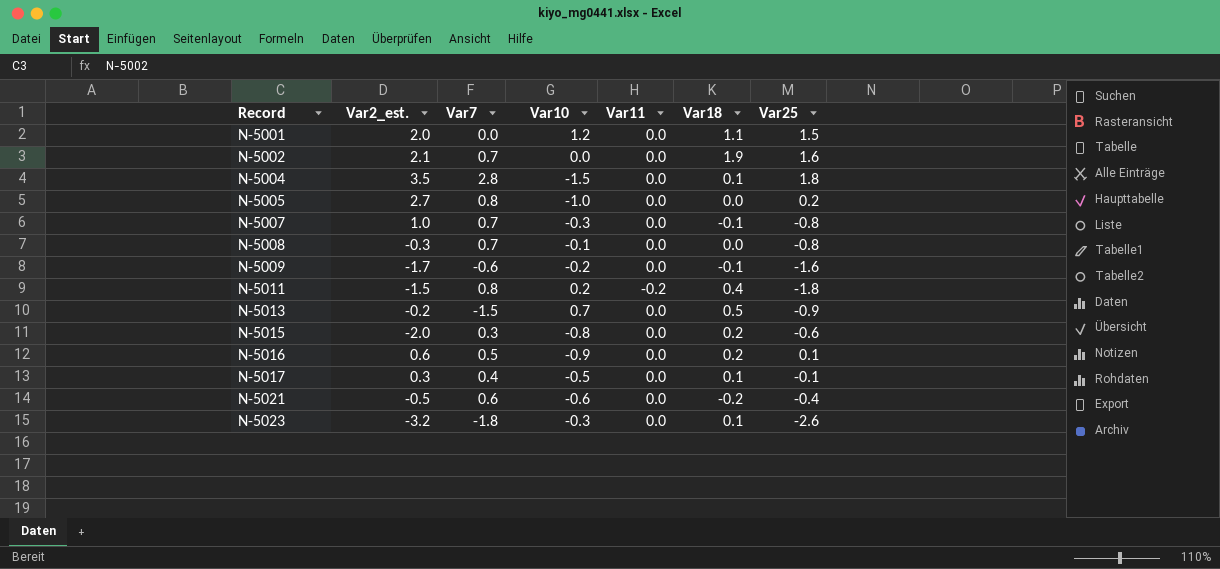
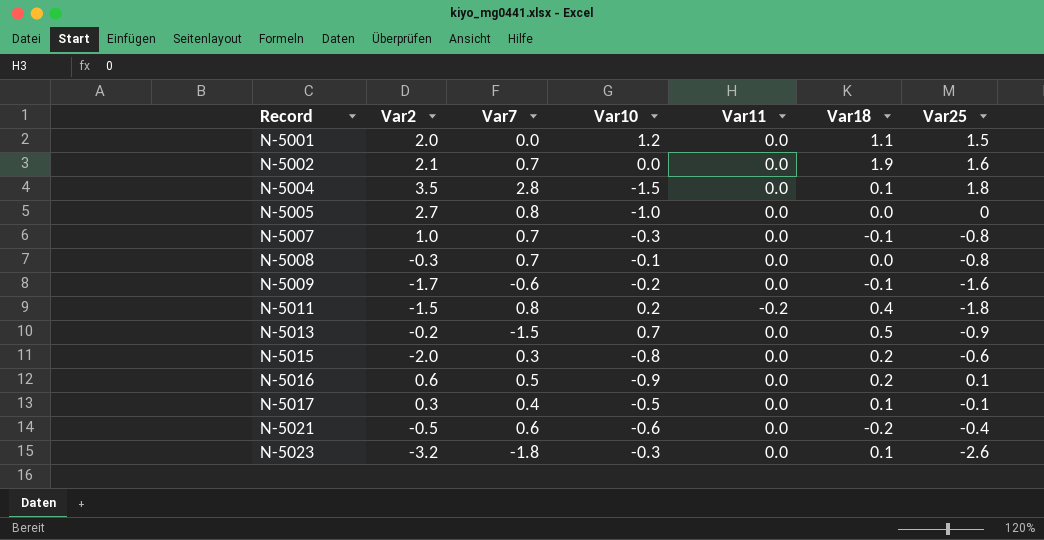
column name: Var2_est. -> Var2
N-5005 | Var25: 0.2 -> 0

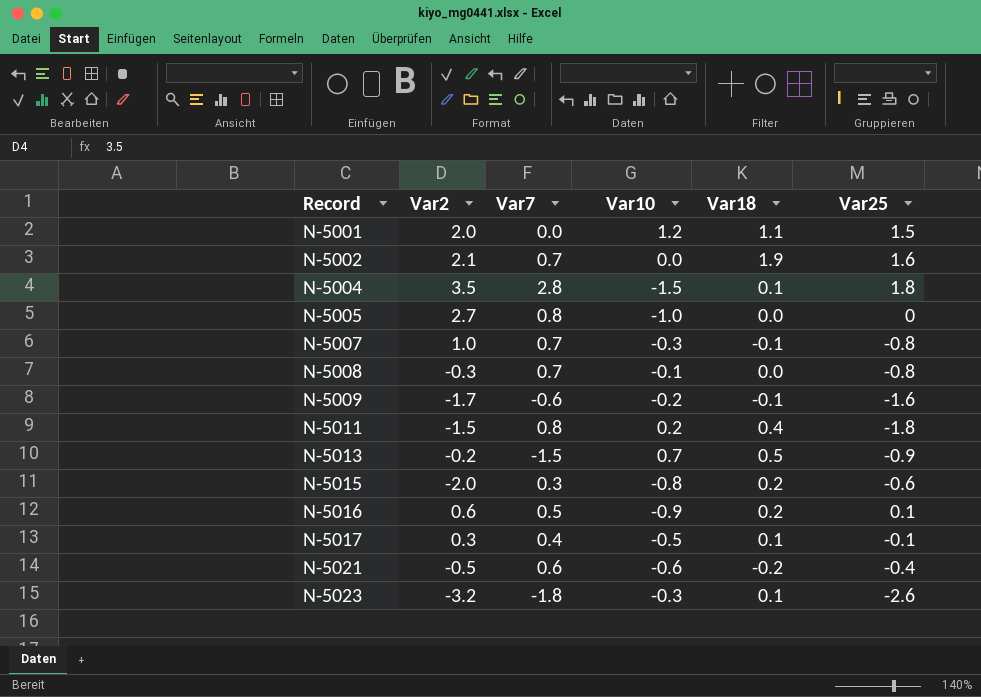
column Var11 | position: 5 -> none

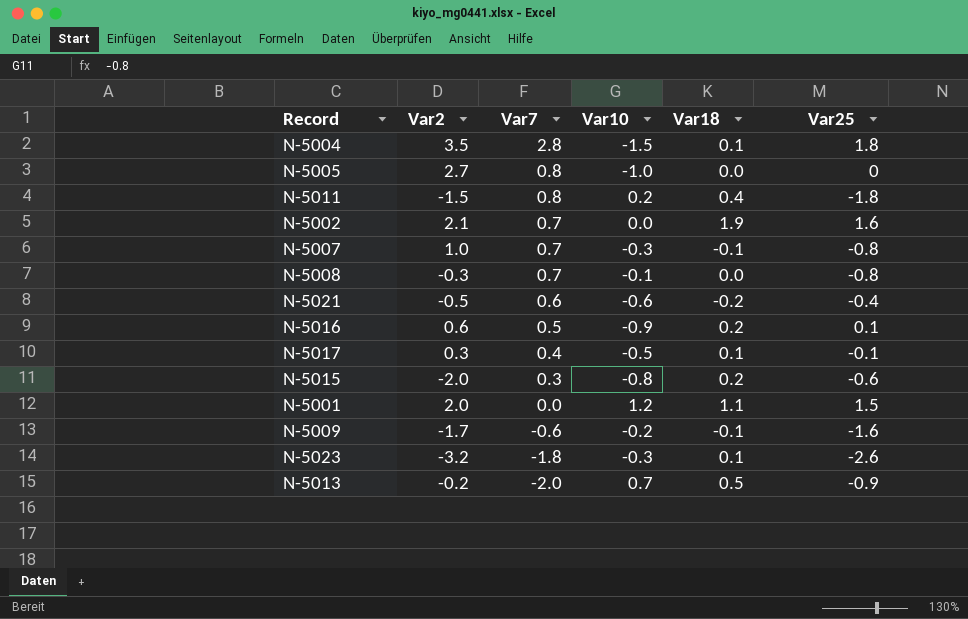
row order: Record ascending -> Var7 descending
N-5013 | Var7: -1.5 -> -2.0

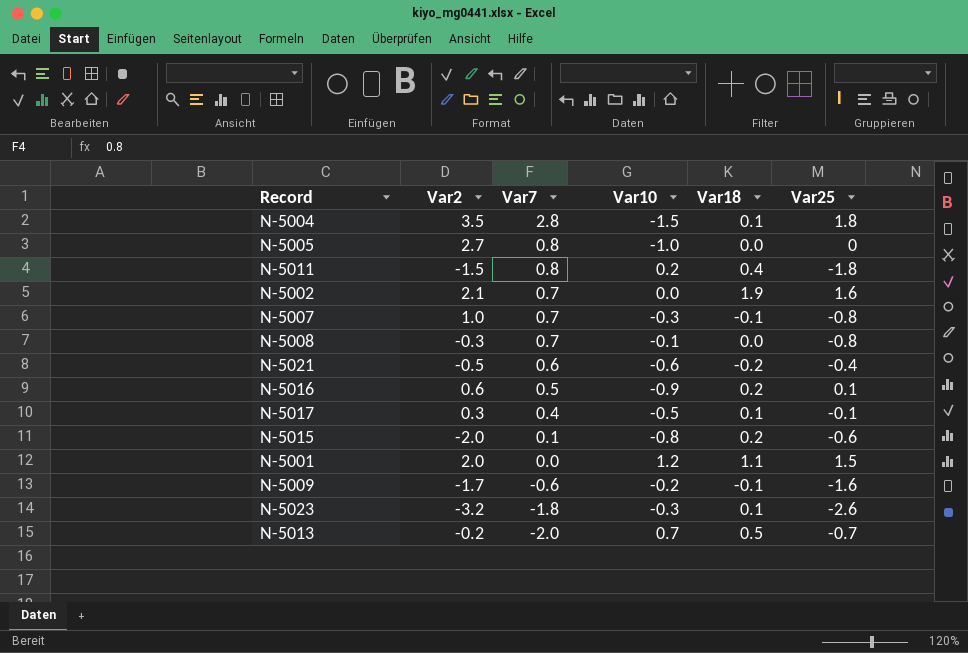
N-5015 | Var7: 0.3 -> 0.1
N-5013 | Var25: -0.9 -> -0.7

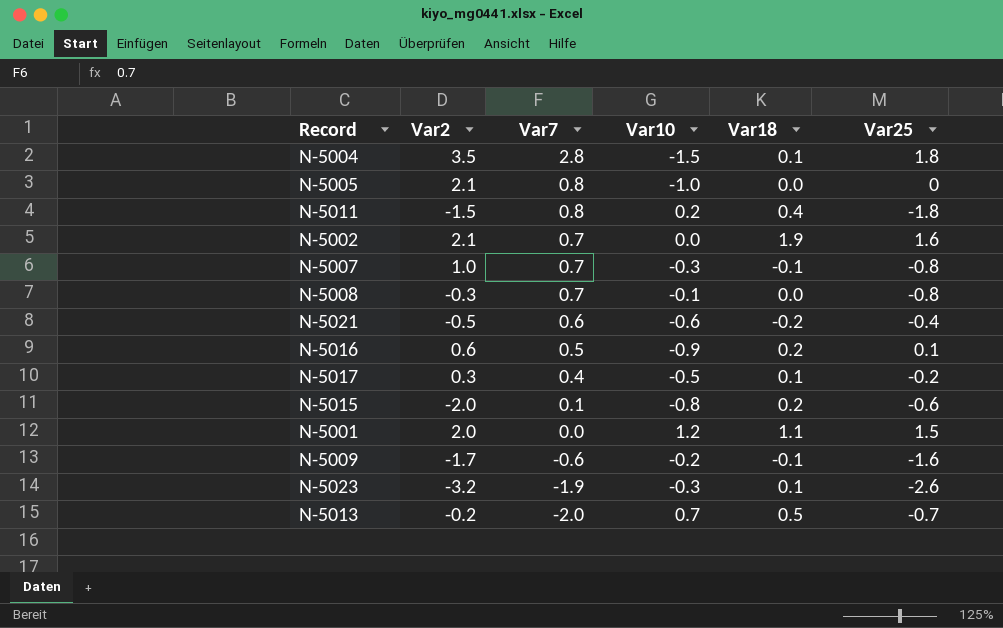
N-5005 | Var2: 2.7 -> 2.1
N-5017 | Var25: -0.1 -> -0.2
N-5023 | Var7: -1.8 -> -1.9

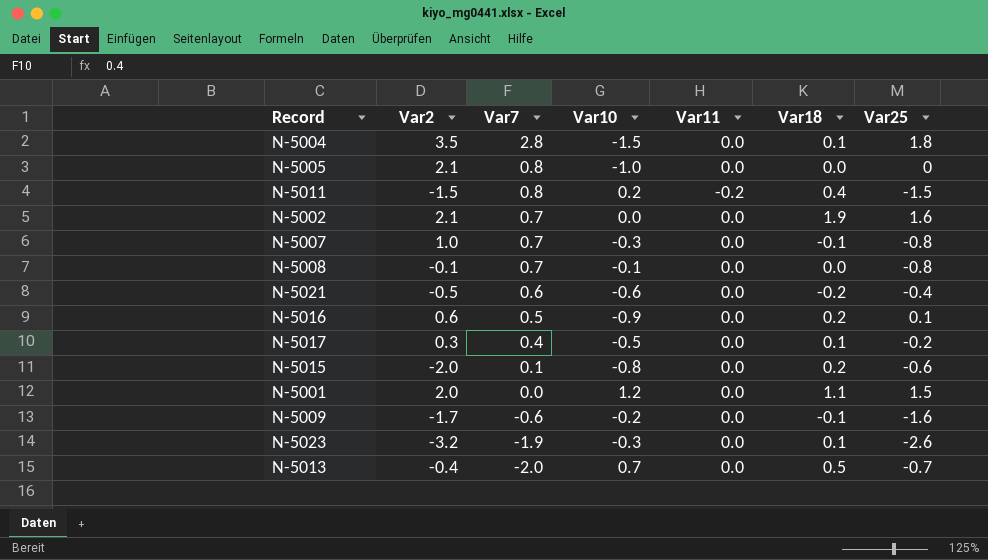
column Var11 | position: none -> 5
N-5011 | Var25: -1.8 -> -1.5
N-5008 | Var2: -0.3 -> -0.1
N-5013 | Var2: -0.2 -> -0.4

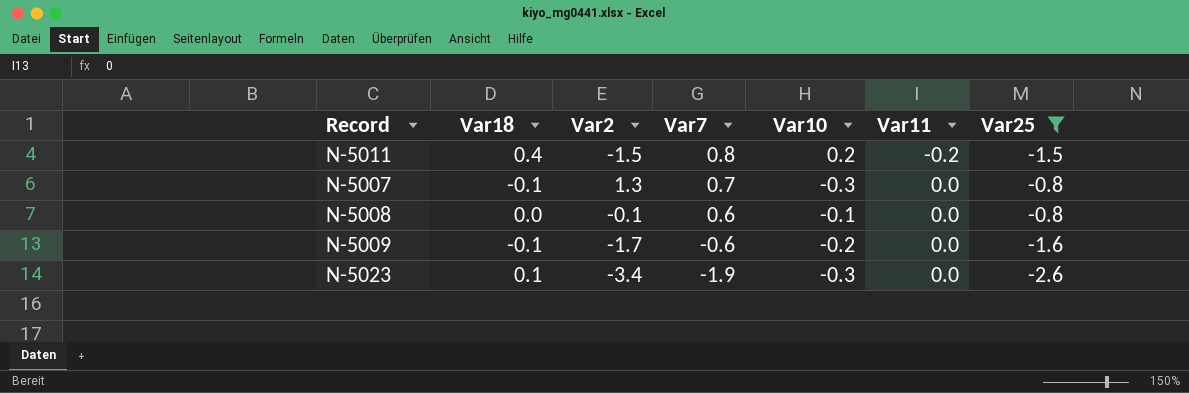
filter: none -> Var25 <= -0.8
column Var18 | position: 6 -> 2
N-5007 | Var2: 1.0 -> 1.3
N-5008 | Var7: 0.7 -> 0.6
N-5023 | Var2: -3.2 -> -3.4

